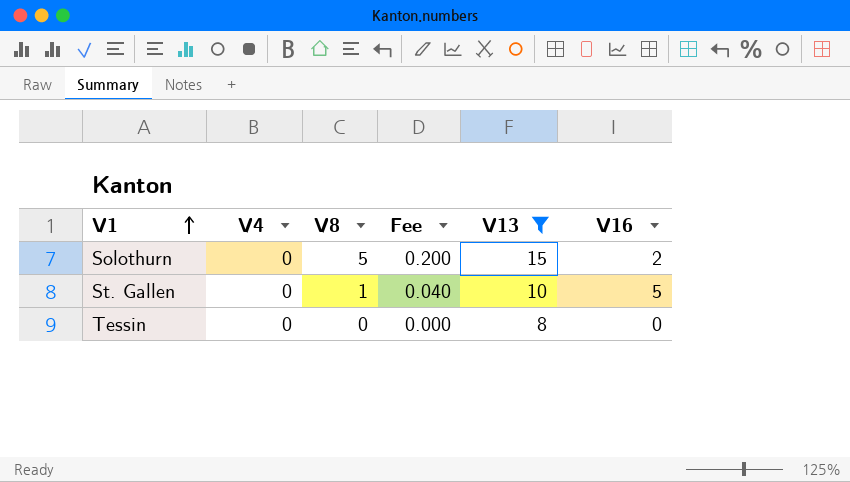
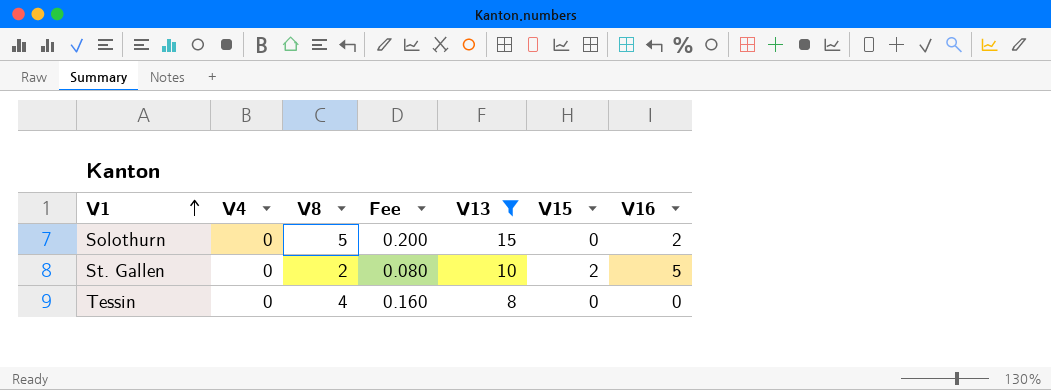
column V15 | position: none -> 6
St. Gallen | V8: 1 -> 2
St. Gallen | Fee: 0.040 -> 0.080
Tessin | V8: 0 -> 4
Tessin | Fee: 0.000 -> 0.160

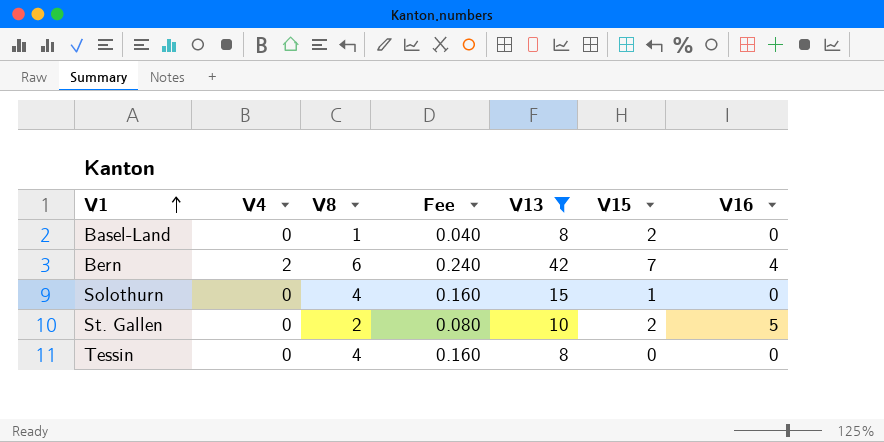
row Basel-Land: none -> 0 | 1 | 0.040 | 8 | 2 | 0
row Bern: none -> 2 | 6 | 0.240 | 42 | 7 | 4
Solothurn | V8: 5 -> 4
Solothurn | Fee: 0.200 -> 0.160
Solothurn | V15: 0 -> 1
Solothurn | V16: 2 -> 0

